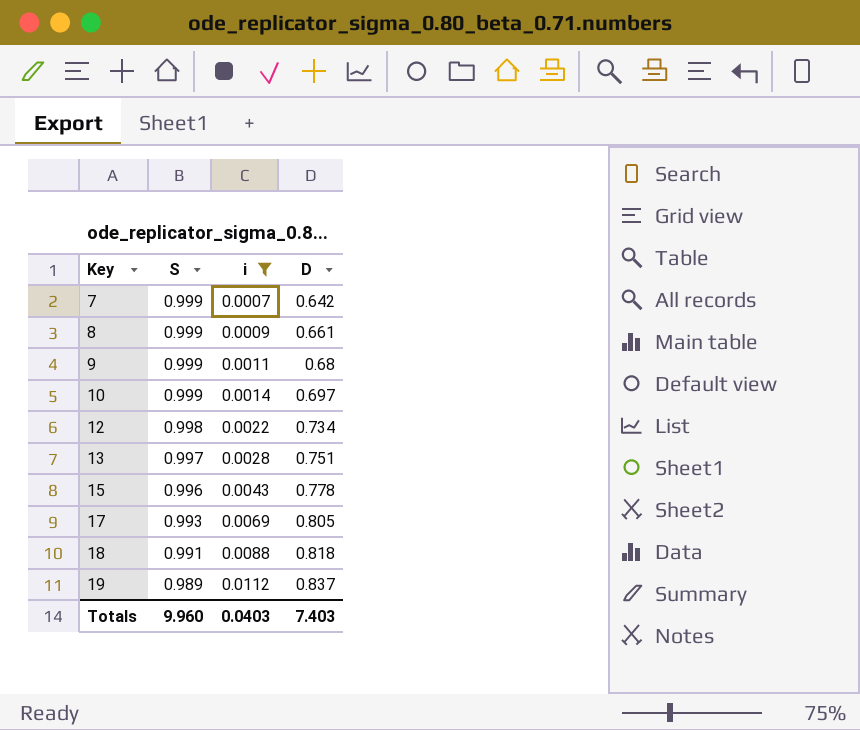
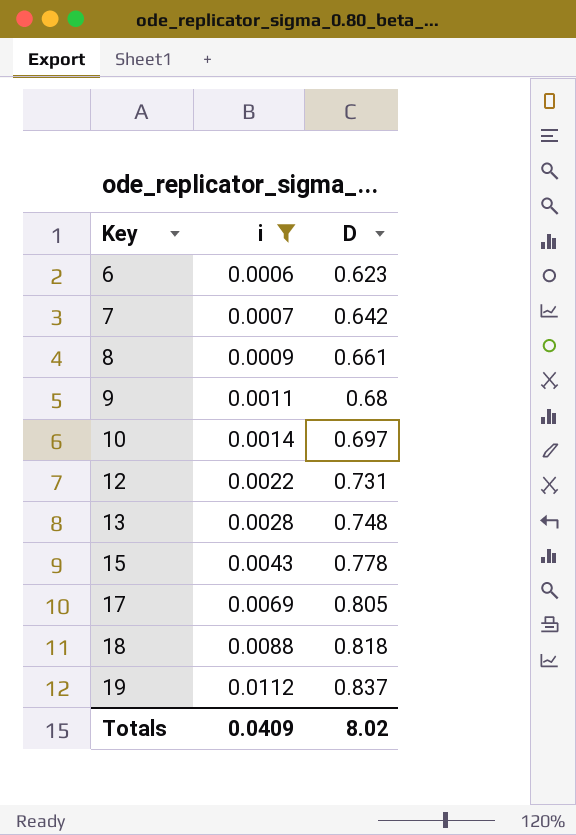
column S | position: 2 -> none
row 6: none -> 0.0006 | 0.623
12 | D: 0.734 -> 0.731
13 | D: 0.751 -> 0.748
Totals | i: 0.0403 -> 0.0409
Totals | D: 7.403 -> 8.02

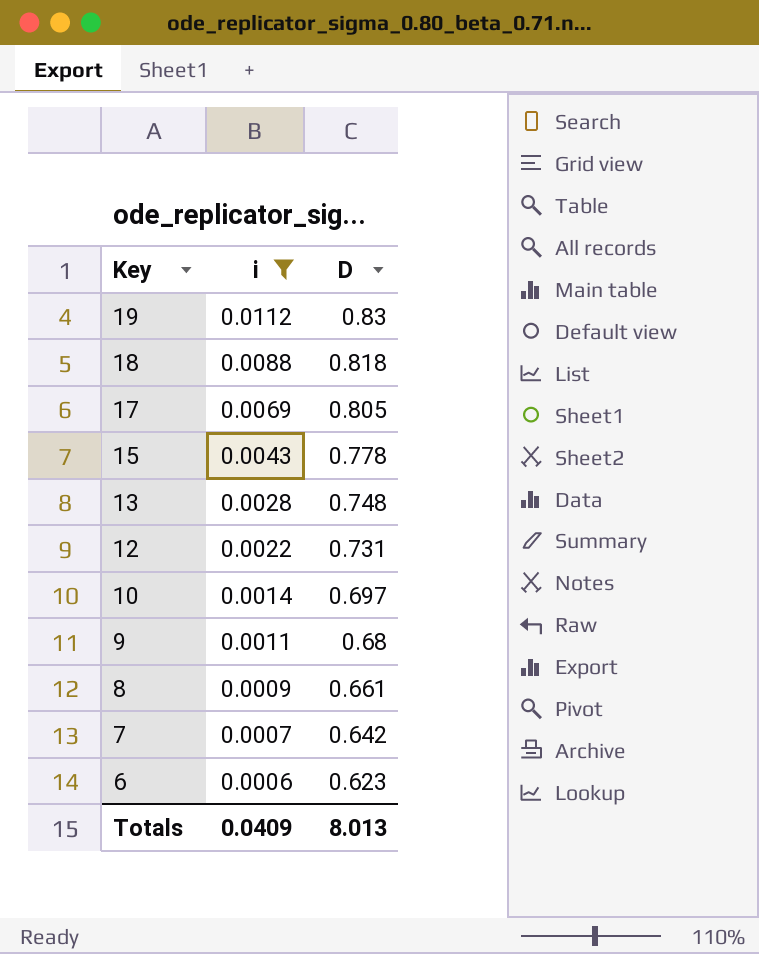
row order: Key ascending -> Key descending
19 | D: 0.837 -> 0.83
Totals | D: 8.02 -> 8.013

